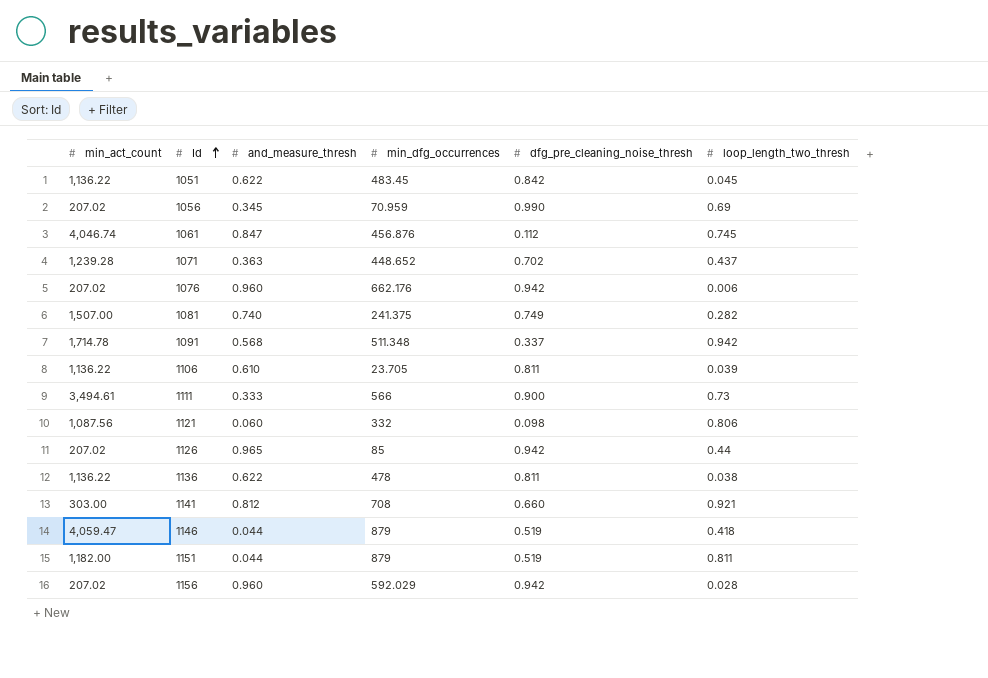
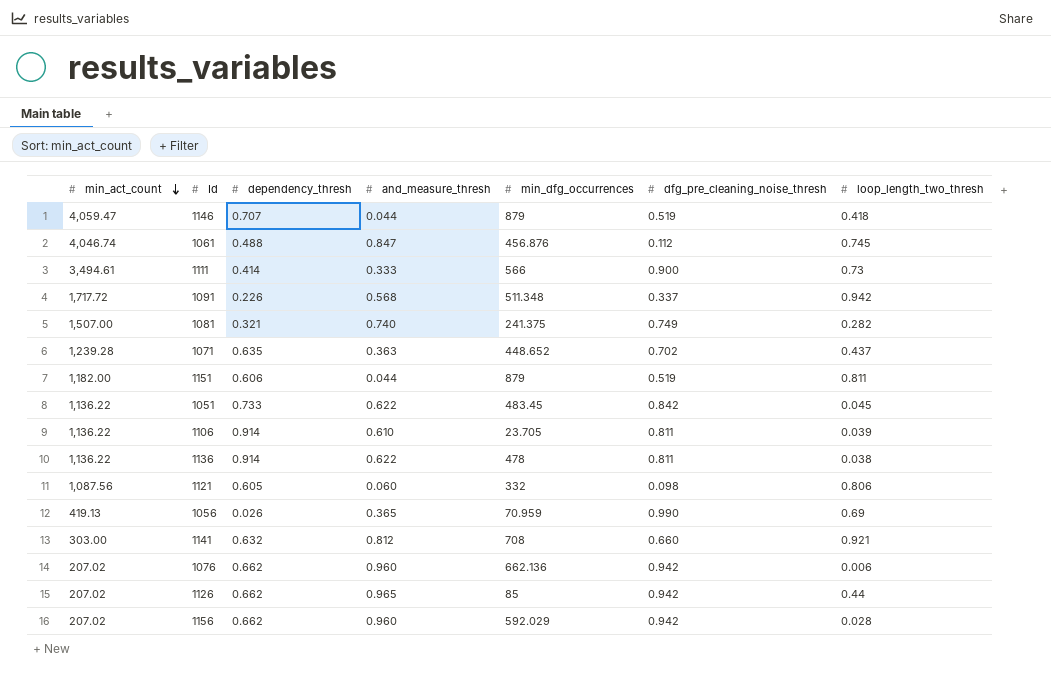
row order: Id ascending -> min_act_count descending
column dependency_thresh | position: none -> 3
1091 | min_act_count: 1,714.78 -> 1,717.72
1056 | min_act_count: 207.02 -> 419.13
1056 | and_measure_thresh: 0.345 -> 0.365
1076 | min_dfg_occurrences: 662.176 -> 662.136

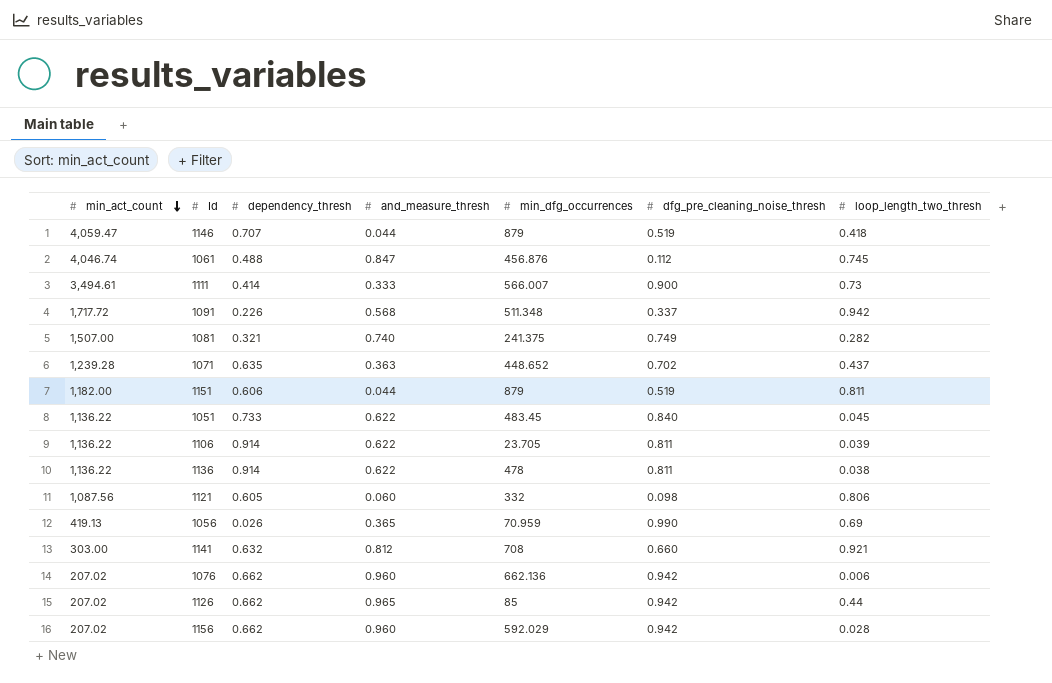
1111 | min_dfg_occurrences: 566 -> 566.007
1051 | dfg_pre_cleaning_noise_thresh: 0.842 -> 0.840
1106 | and_measure_thresh: 0.610 -> 0.622

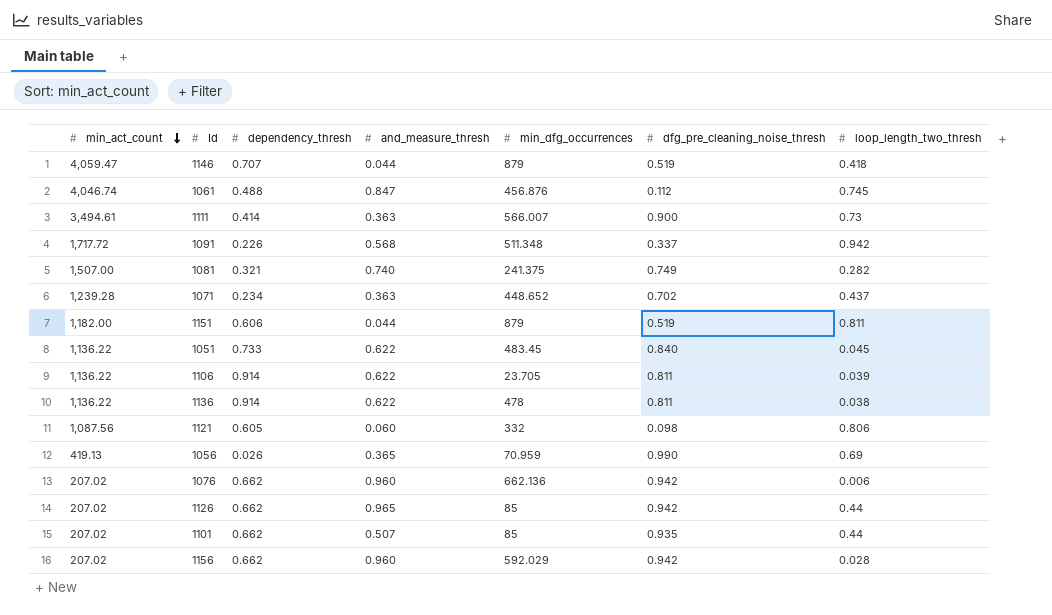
row 1141: 303.00 | 0.632 | 0.812 | 708 | 0.660 | 0.921 -> none
1111 | and_measure_thresh: 0.333 -> 0.363
1071 | dependency_thresh: 0.635 -> 0.234
row 1101: none -> 207.02 | 0.662 | 0.507 | 85 | 0.935 | 0.44

